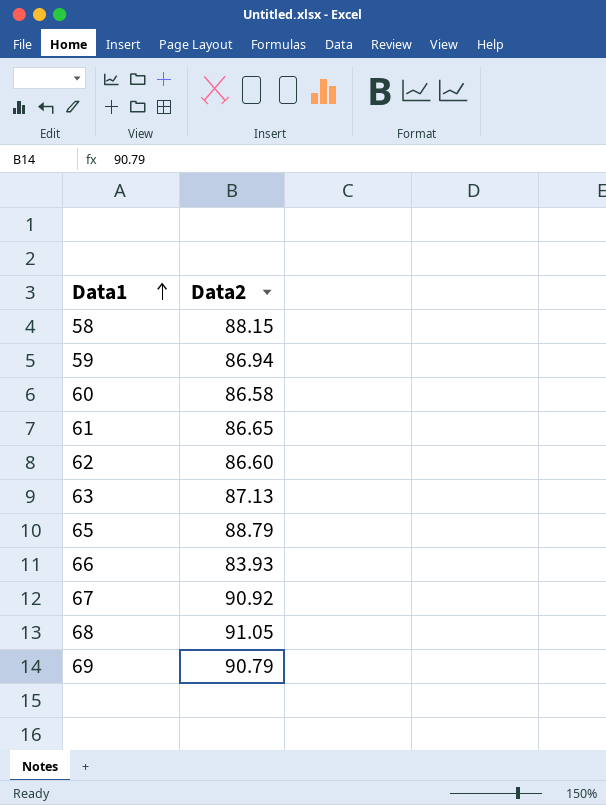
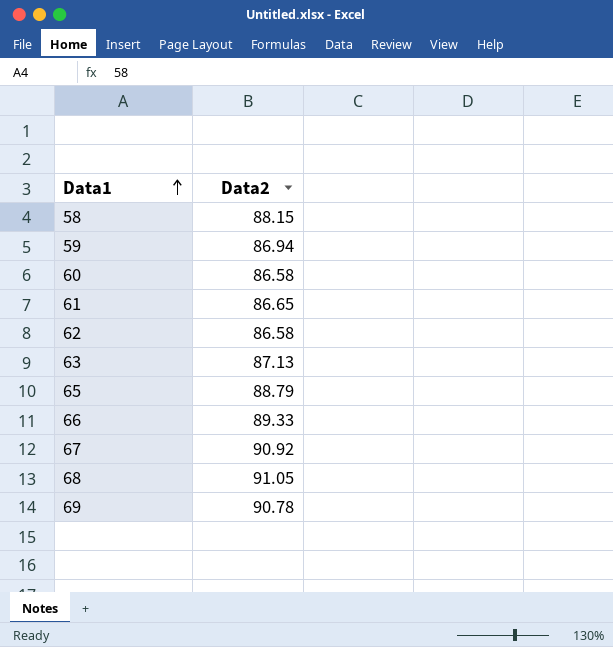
62 | Data2: 86.60 -> 86.58
66 | Data2: 83.93 -> 89.33
69 | Data2: 90.79 -> 90.78

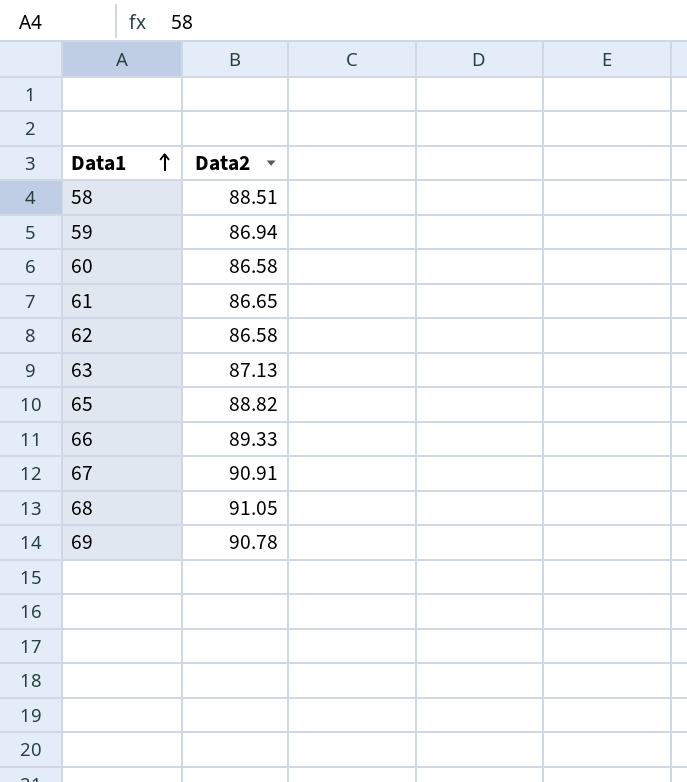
58 | Data2: 88.15 -> 88.51
65 | Data2: 88.79 -> 88.82
67 | Data2: 90.92 -> 90.91

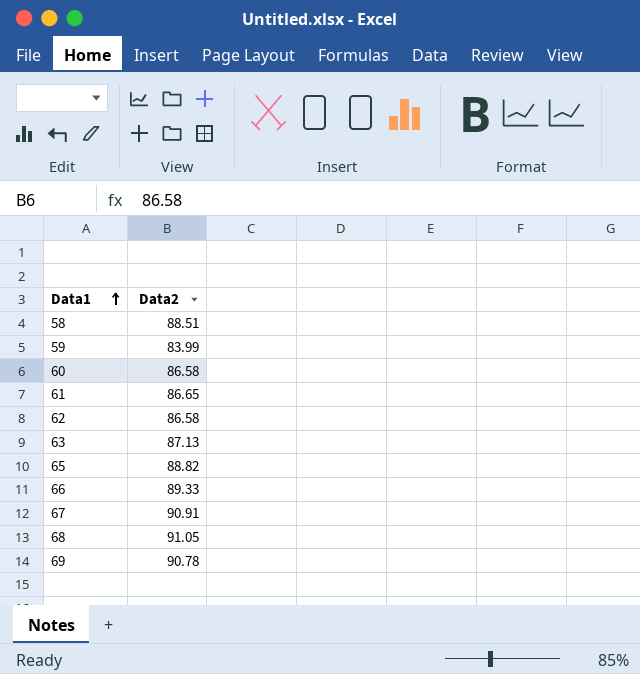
59 | Data2: 86.94 -> 83.99

